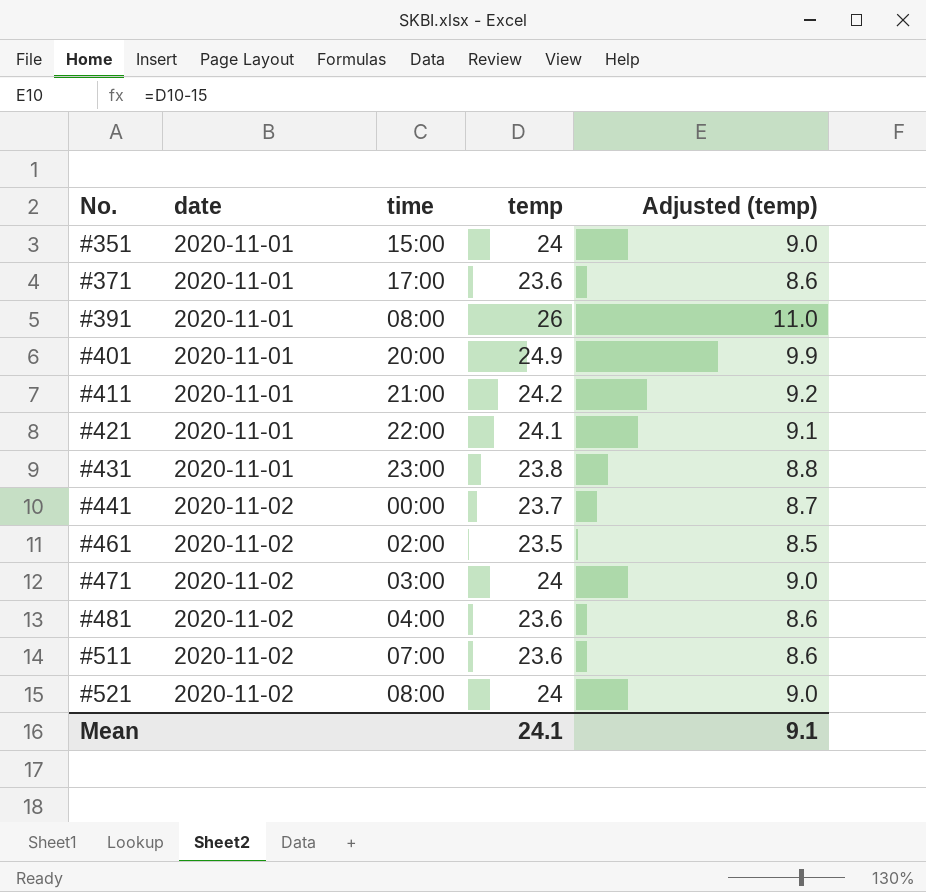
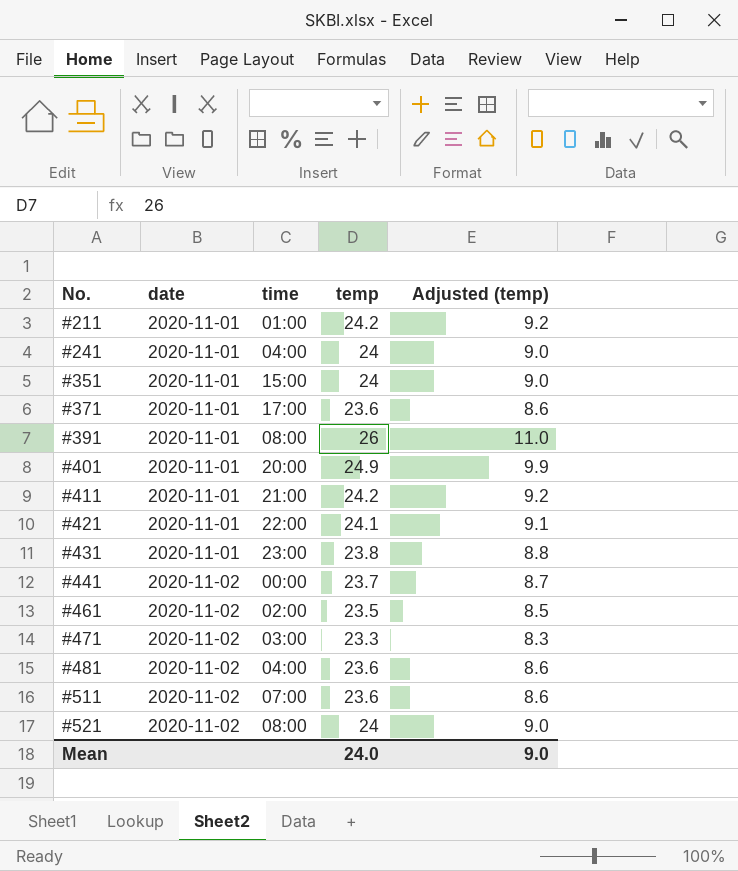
row #211: none -> 2020-11-01 | 01:00 | 24.2 | 9.2
row #241: none -> 2020-11-01 | 04:00 | 24 | 9.0
#471 | temp: 24 -> 23.3
#471 | Adjusted (temp): 9.0 -> 8.3
Mean | temp: 24.1 -> 24.0
Mean | Adjusted (temp): 9.1 -> 9.0

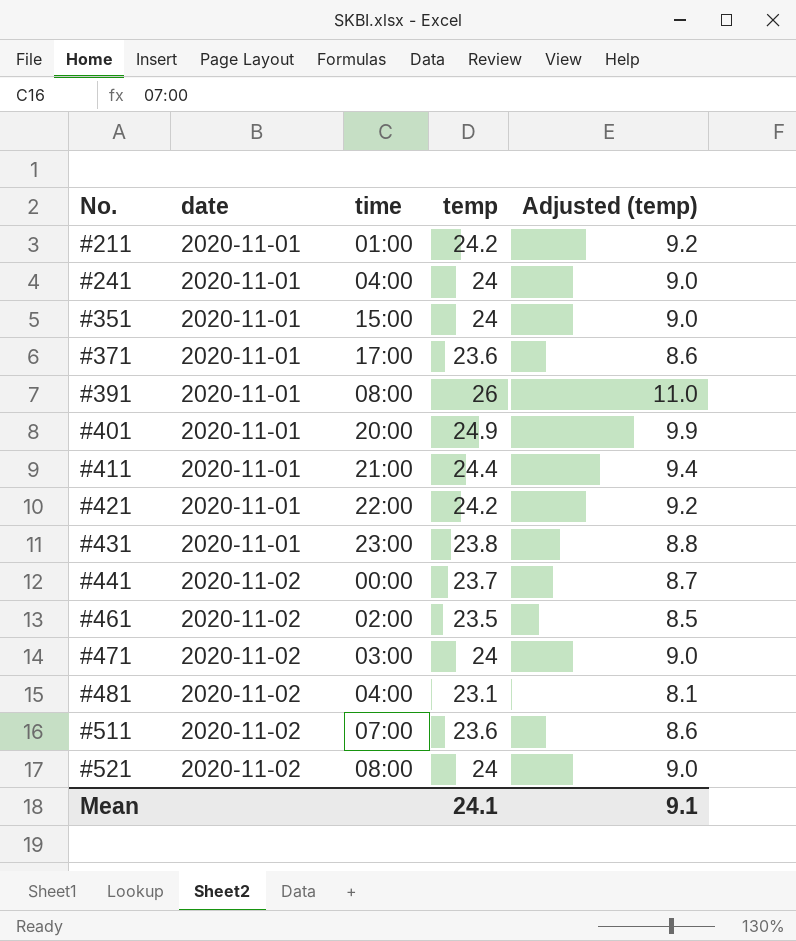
#411 | temp: 24.2 -> 24.4
#411 | Adjusted (temp): 9.2 -> 9.4
#421 | temp: 24.1 -> 24.2
#421 | Adjusted (temp): 9.1 -> 9.2
#471 | temp: 23.3 -> 24
#471 | Adjusted (temp): 8.3 -> 9.0
#481 | temp: 23.6 -> 23.1
#481 | Adjusted (temp): 8.6 -> 8.1
Mean | temp: 24.0 -> 24.1
Mean | Adjusted (temp): 9.0 -> 9.1

